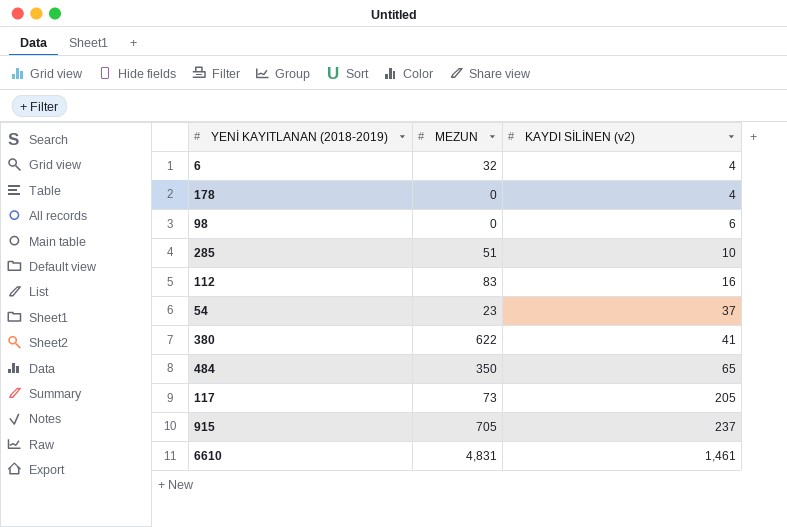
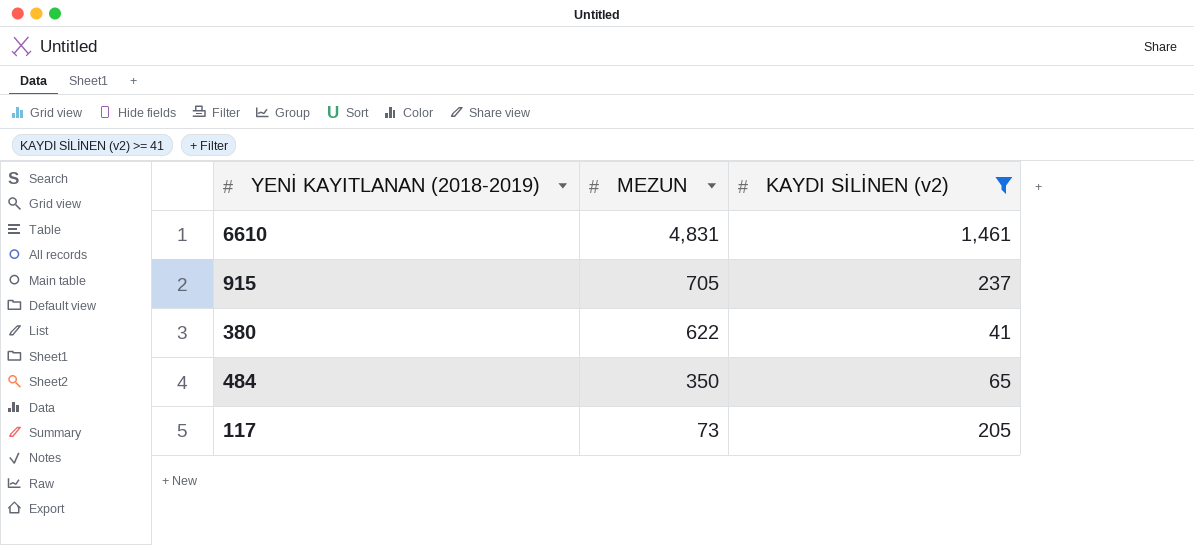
filter: none -> KAYDI SİLİNEN (v2) >= 41
row order: KAYDI SİLİNEN (v2) ascending -> MEZUN descending

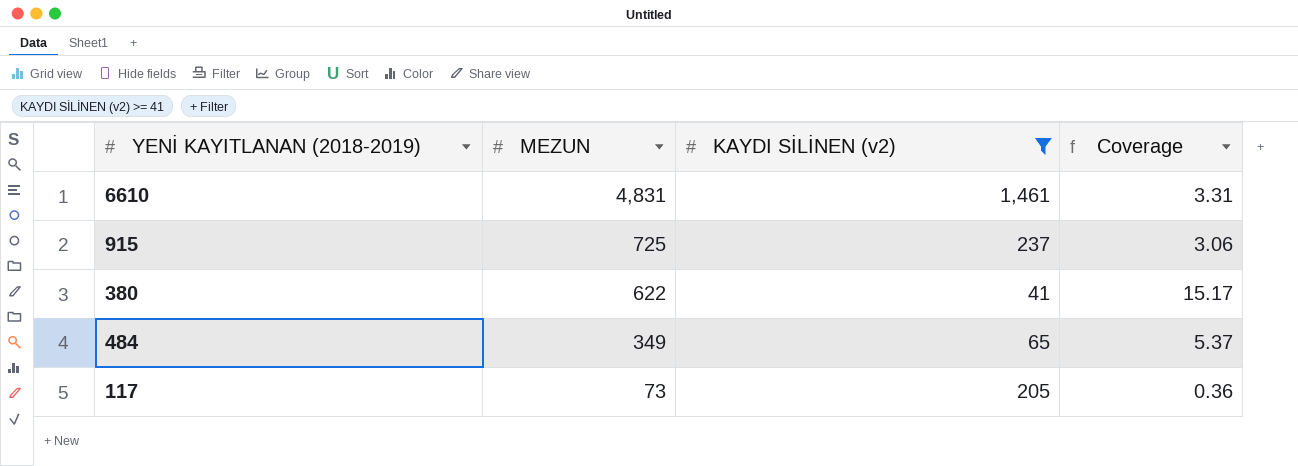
column Coverage | formula: none -> [MEZUN] / [KAYDI SİLİNEN (v2)]
915 | MEZUN: 705 -> 725
484 | MEZUN: 350 -> 349

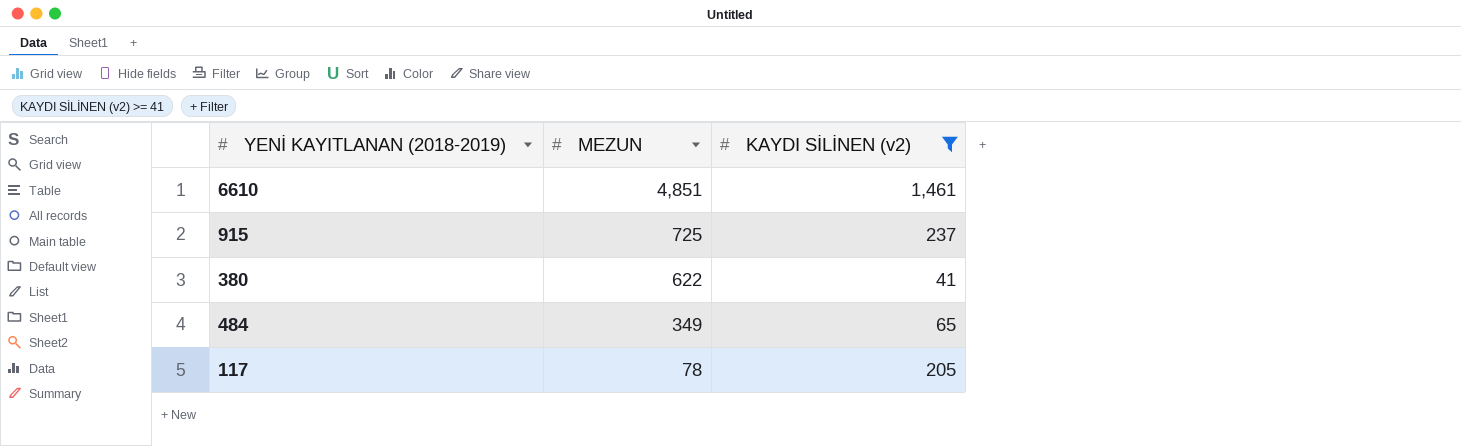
column Coverage | formula: [MEZUN] / [KAYDI SİLİNEN (v2)] -> none
6610 | MEZUN: 4,831 -> 4,851
117 | MEZUN: 73 -> 78

